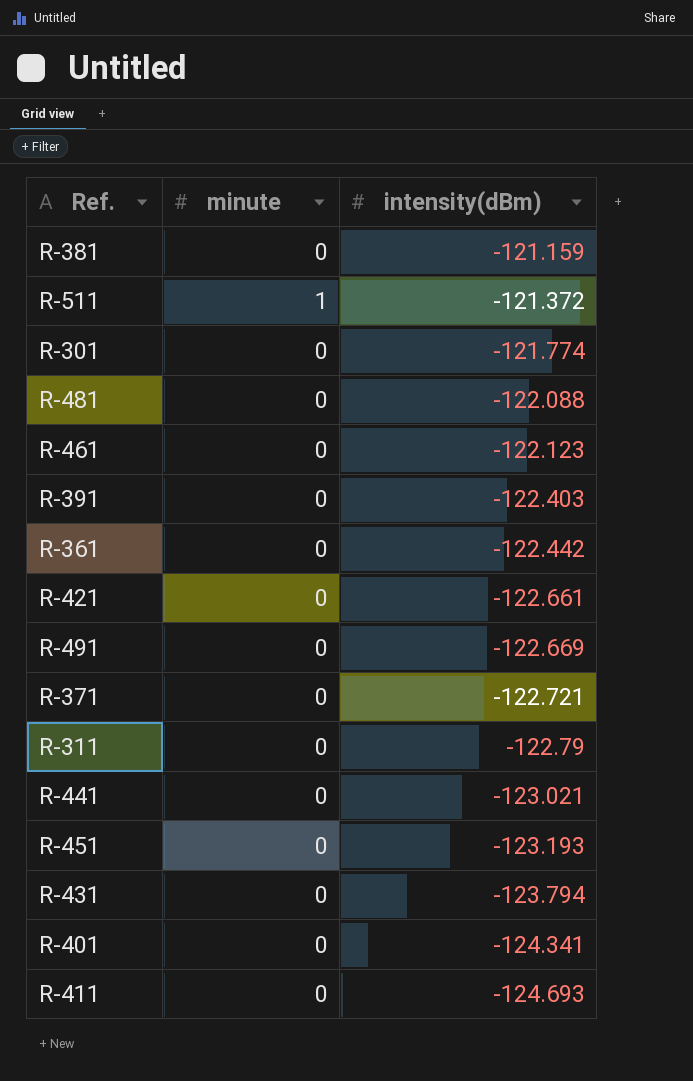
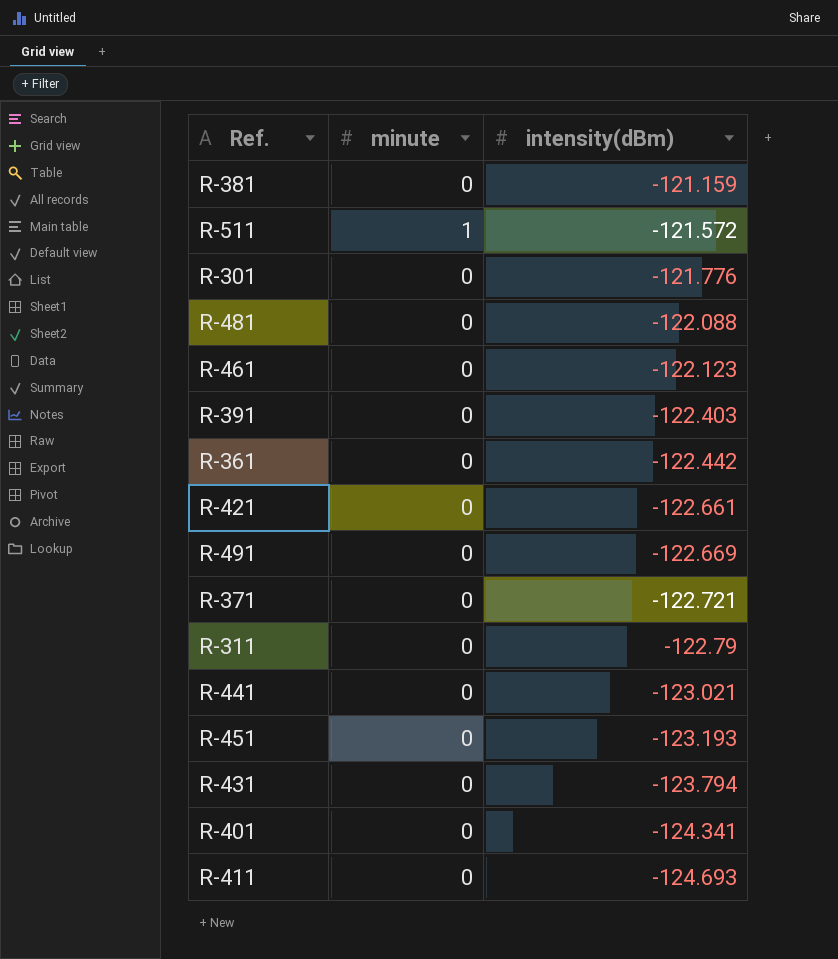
R-511 | intensity(dBm): -121.372 -> -121.572
R-301 | intensity(dBm): -121.774 -> -121.776

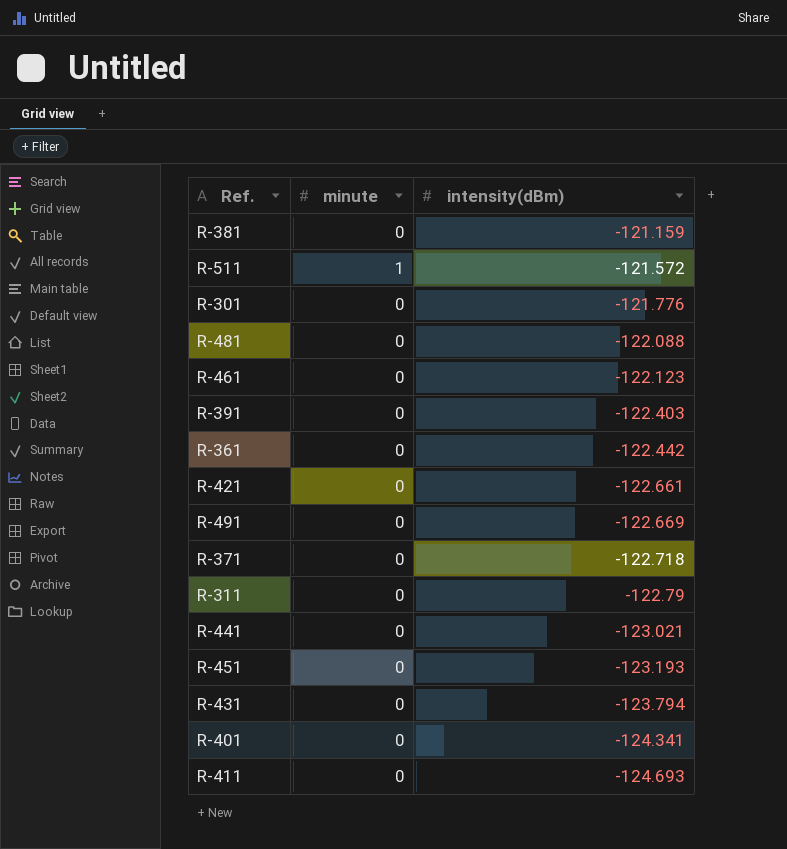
R-371 | intensity(dBm): -122.721 -> -122.718

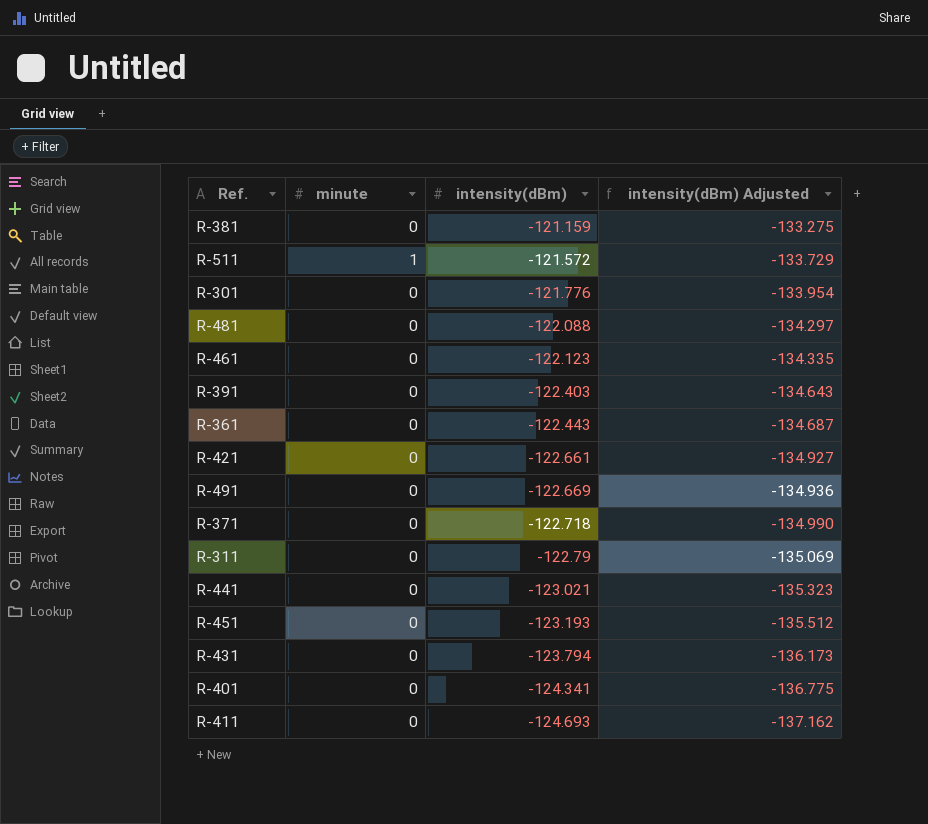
column intensity(dBm) Adjusted | formula: none -> [intensity(dBm)] * 1.1
R-361 | intensity(dBm): -122.442 -> -122.443

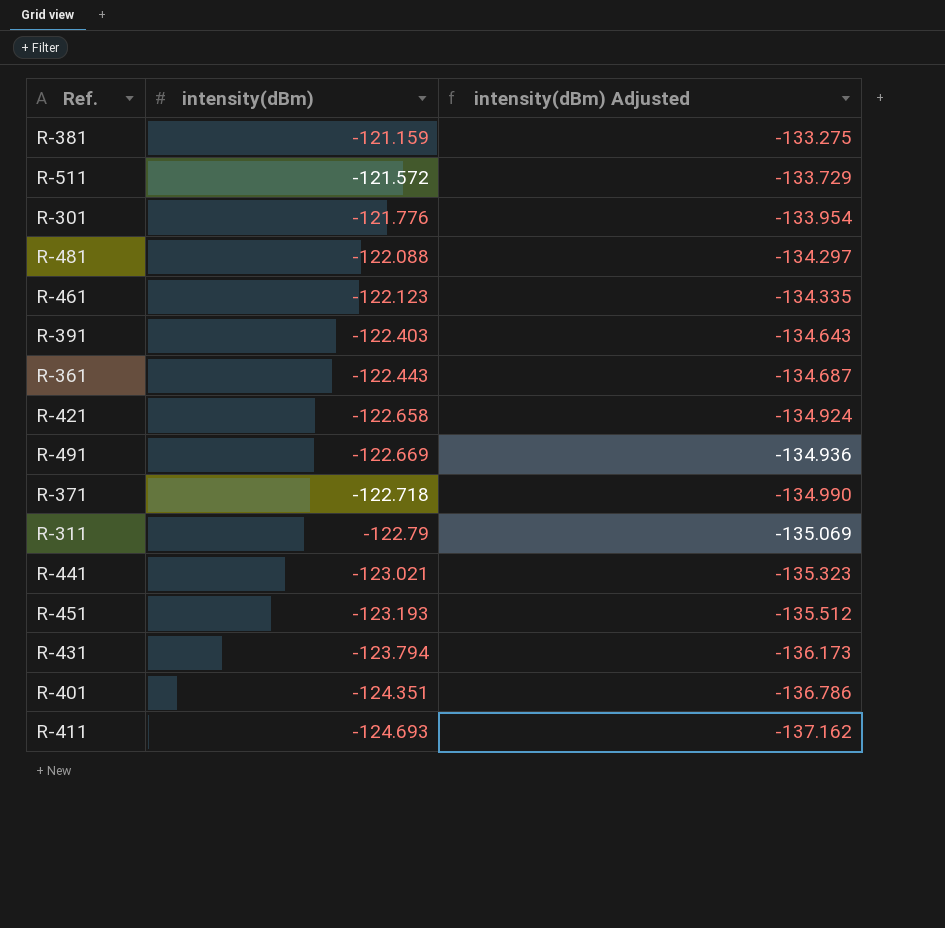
column minute | position: 2 -> none
R-421 | intensity(dBm): -122.661 -> -122.658
R-421 | intensity(dBm) Adjusted: -134.927 -> -134.924
R-401 | intensity(dBm): -124.341 -> -124.351
R-401 | intensity(dBm) Adjusted: -136.775 -> -136.786

